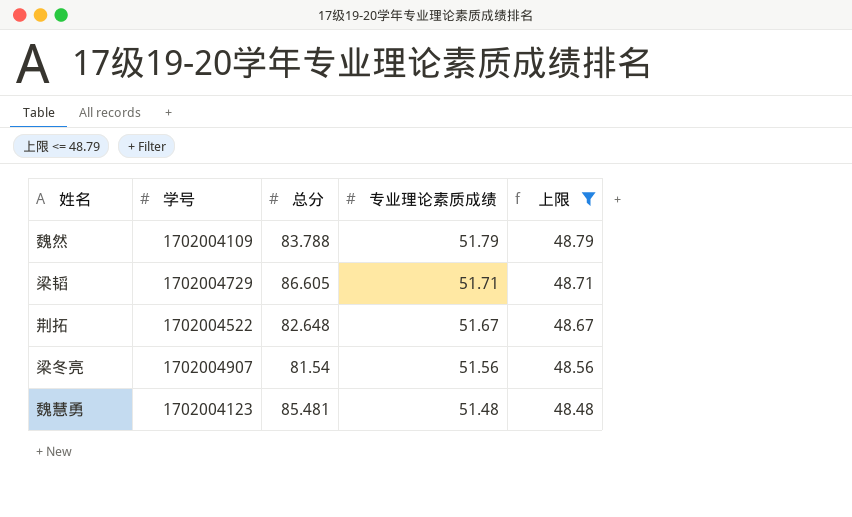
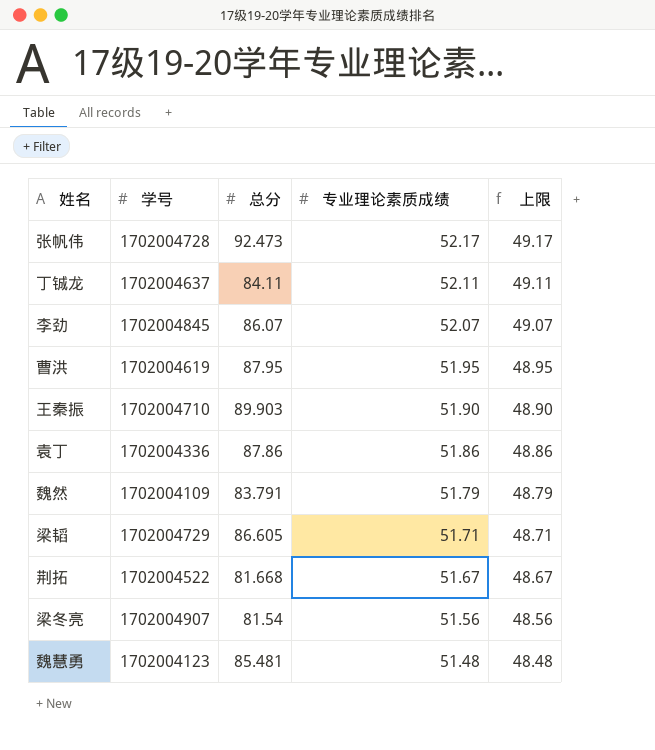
filter: 上限 <= 48.79 -> none
魏然 | 总分: 83.788 -> 83.791
荆拓 | 总分: 82.648 -> 81.668

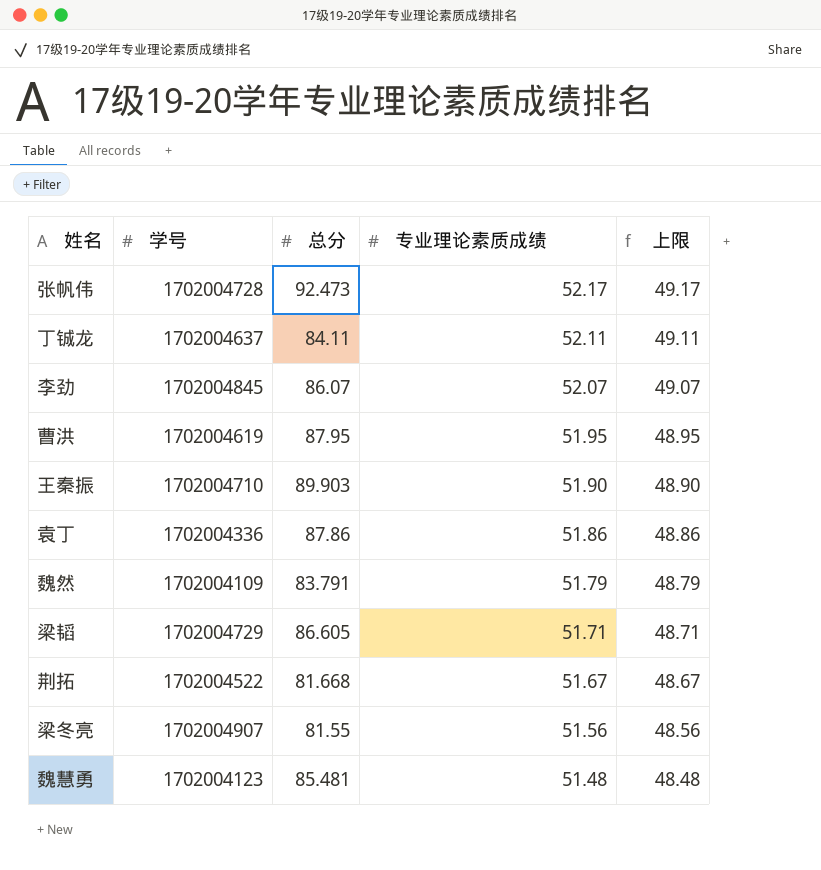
梁冬亮 | 总分: 81.54 -> 81.55

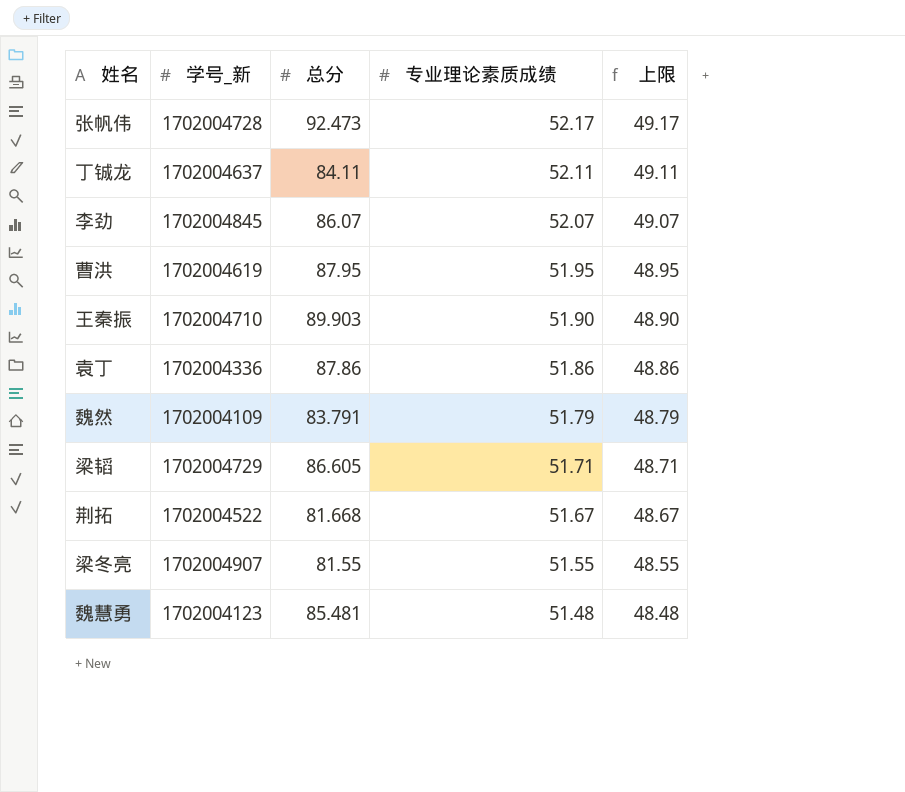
column name: 学号 -> 学号_新
梁冬亮 | 专业理论素质成绩: 51.56 -> 51.55
梁冬亮 | 上限: 48.56 -> 48.55

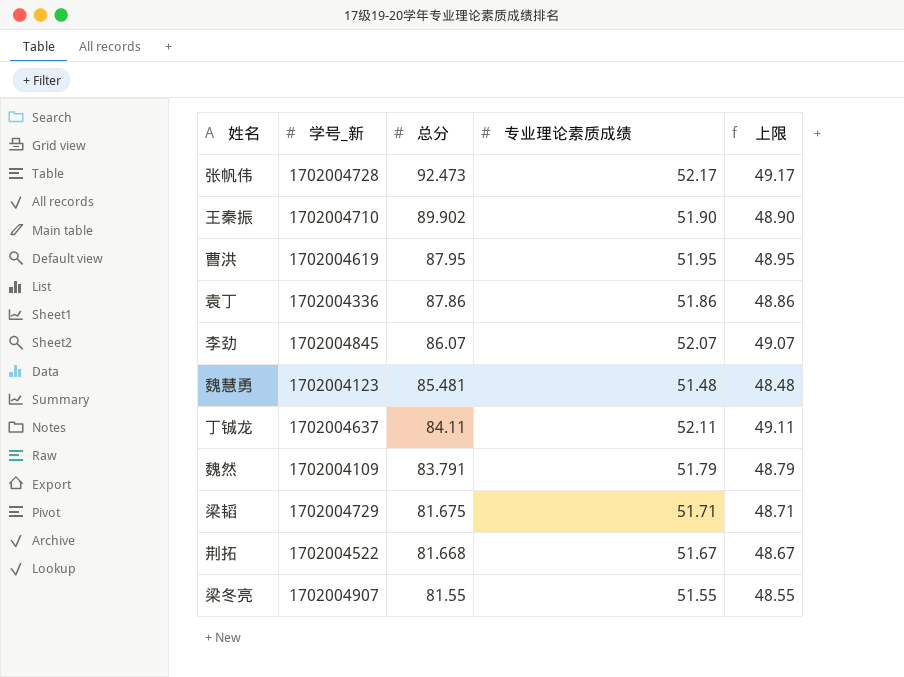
row order: 专业理论素质成绩 descending -> 总分 descending
王秦振 | 总分: 89.903 -> 89.902
梁韬 | 总分: 86.605 -> 81.675

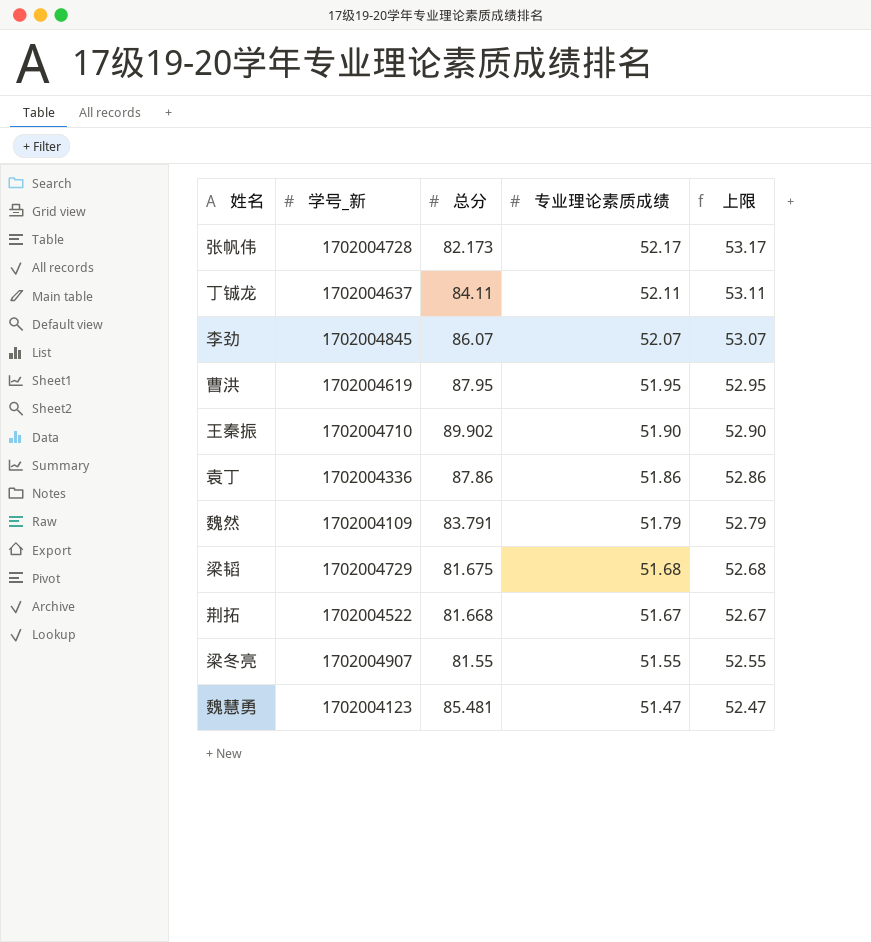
row order: 总分 descending -> 专业理论素质成绩 descending
column 上限 | formula: [专业理论素质成绩] - 3 -> [专业理论素质成绩] + 1
张帆伟 | 总分: 92.473 -> 82.173
梁韬 | 专业理论素质成绩: 51.71 -> 51.68
魏慧勇 | 专业理论素质成绩: 51.48 -> 51.47

